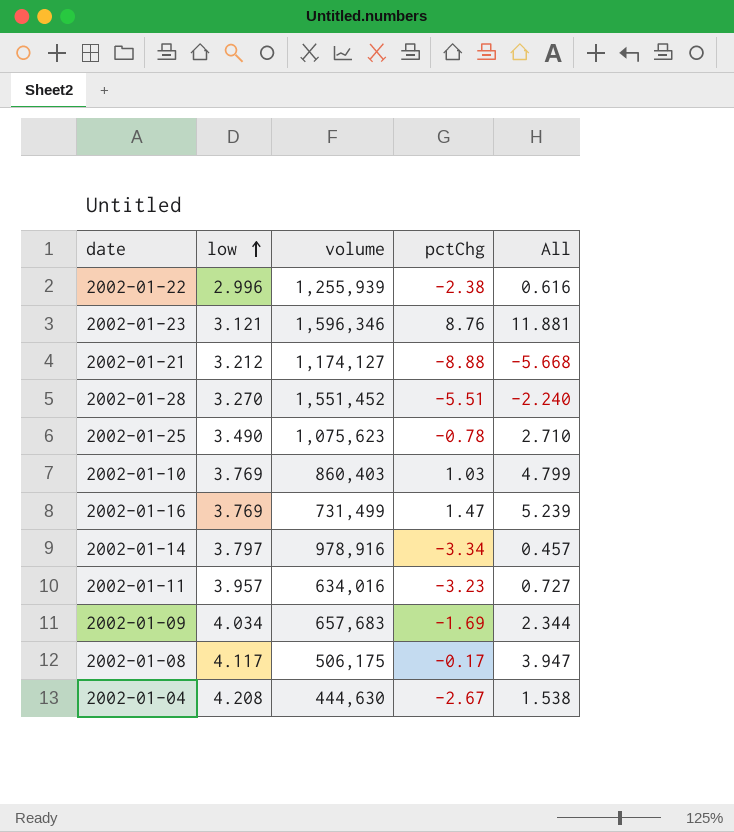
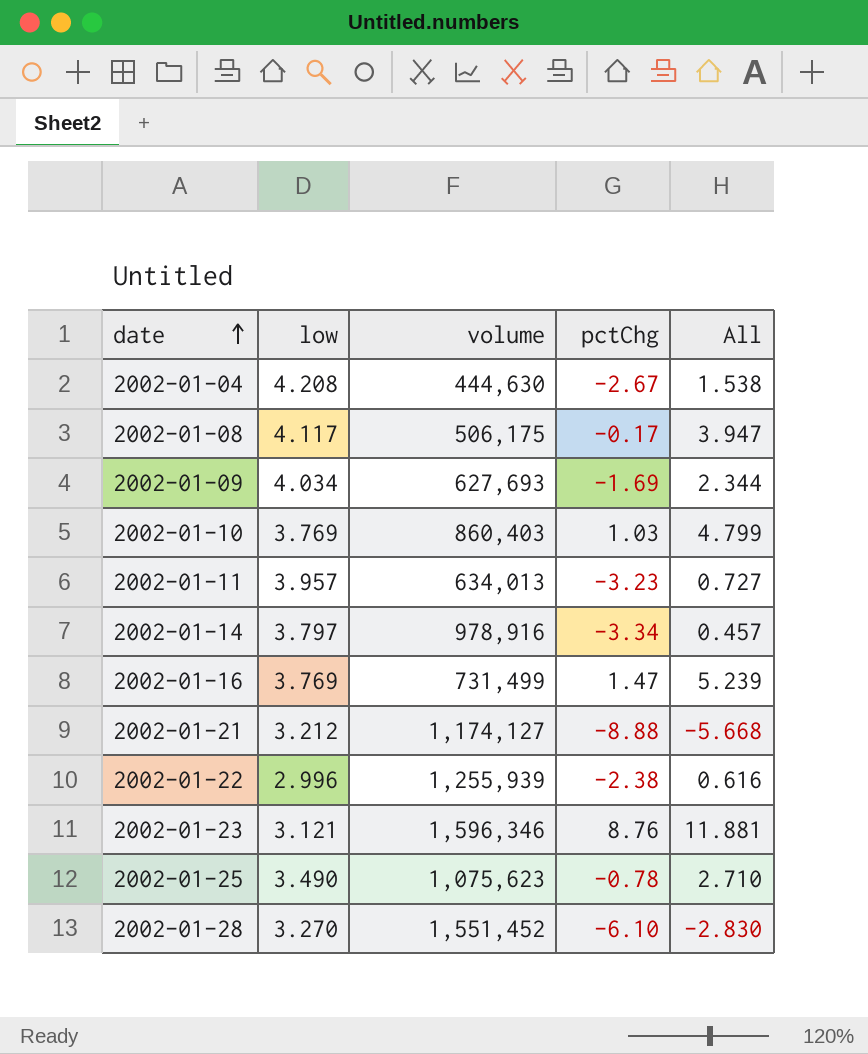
row order: low ascending -> date ascending
2002-01-09 | volume: 657,683 -> 627,693
2002-01-11 | volume: 634,016 -> 634,013
2002-01-28 | pctChg: -5.51 -> -6.10
2002-01-28 | All: -2.240 -> -2.830

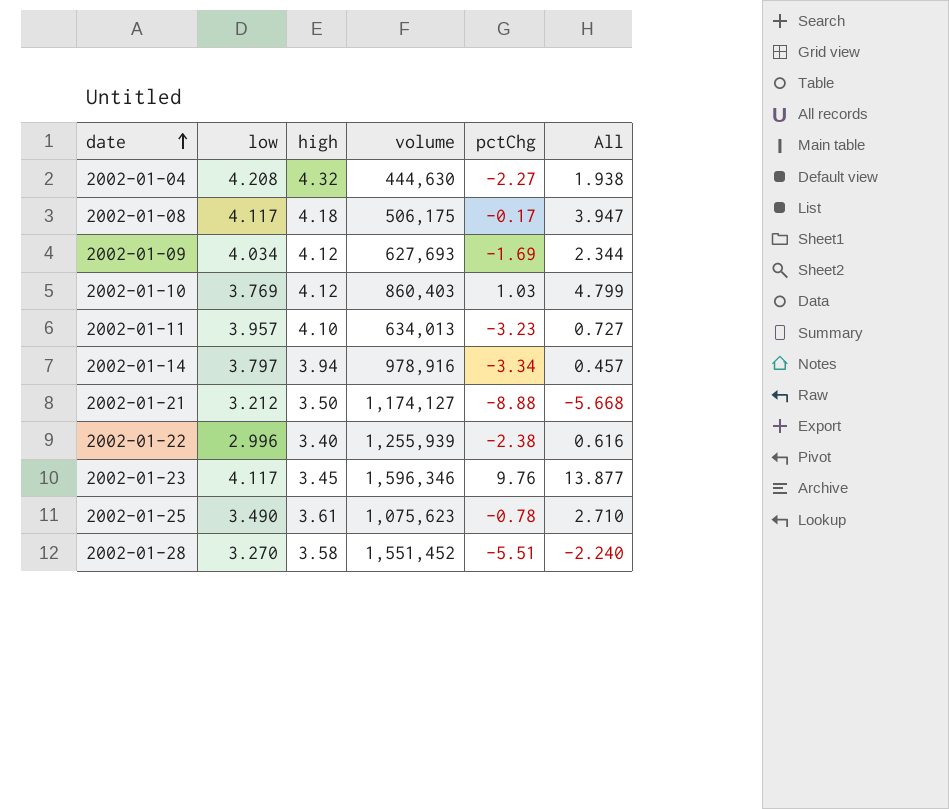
column high | position: none -> 3
row 2002-01-16: 3.769 | 731,499 | 1.47 | 5.239 -> none
2002-01-04 | pctChg: -2.67 -> -2.27
2002-01-04 | All: 1.538 -> 1.938
2002-01-23 | low: 3.121 -> 4.117
2002-01-23 | pctChg: 8.76 -> 9.76
2002-01-23 | All: 11.881 -> 13.877
2002-01-28 | pctChg: -6.10 -> -5.51
2002-01-28 | All: -2.830 -> -2.240

